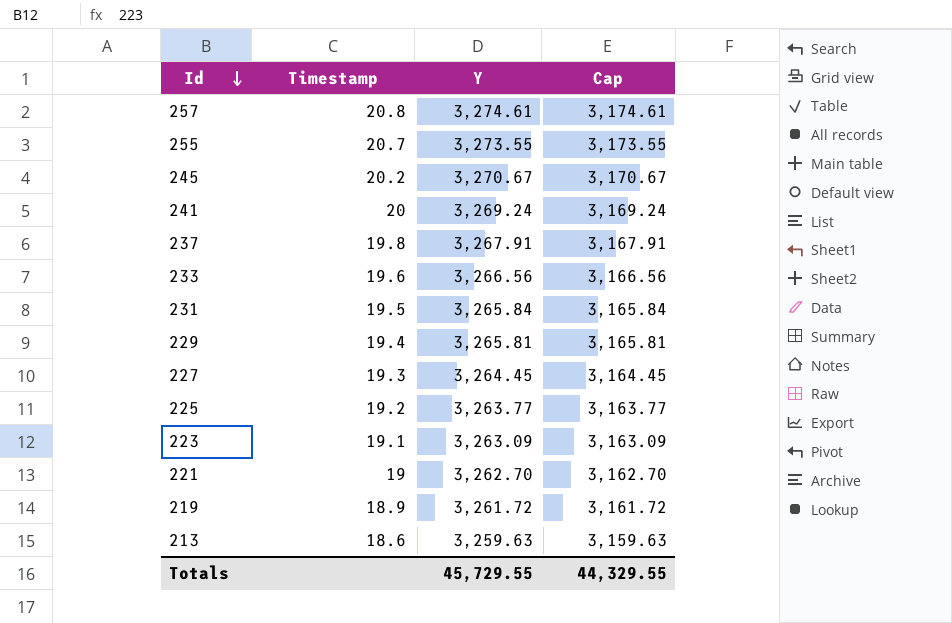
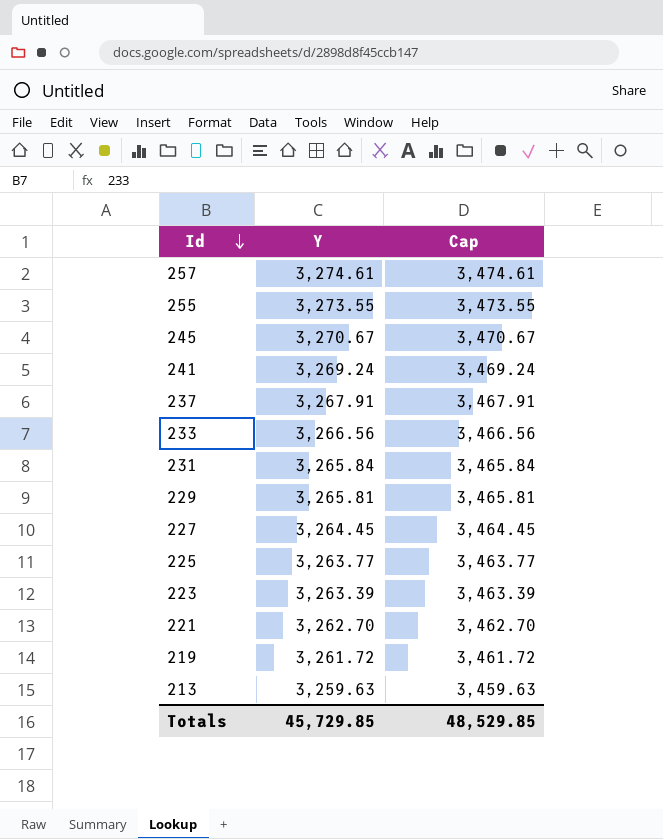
column Timestamp | position: 2 -> none
column Cap | formula: [Y] - 100 -> [Y] + 200
223 | Y: 3,263.09 -> 3,263.39
Totals | Y: 45,729.55 -> 45,729.85
Totals | Cap: 44,329.55 -> 48,529.85

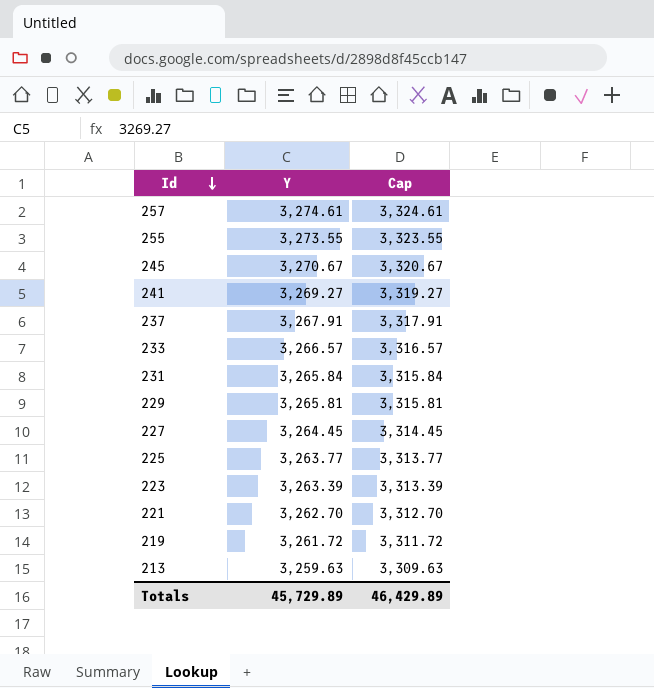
column Cap | formula: [Y] + 200 -> [Y] + 50
241 | Y: 3,269.24 -> 3,269.27
233 | Y: 3,266.56 -> 3,266.57
Totals | Y: 45,729.85 -> 45,729.89
Totals | Cap: 48,529.85 -> 46,429.89

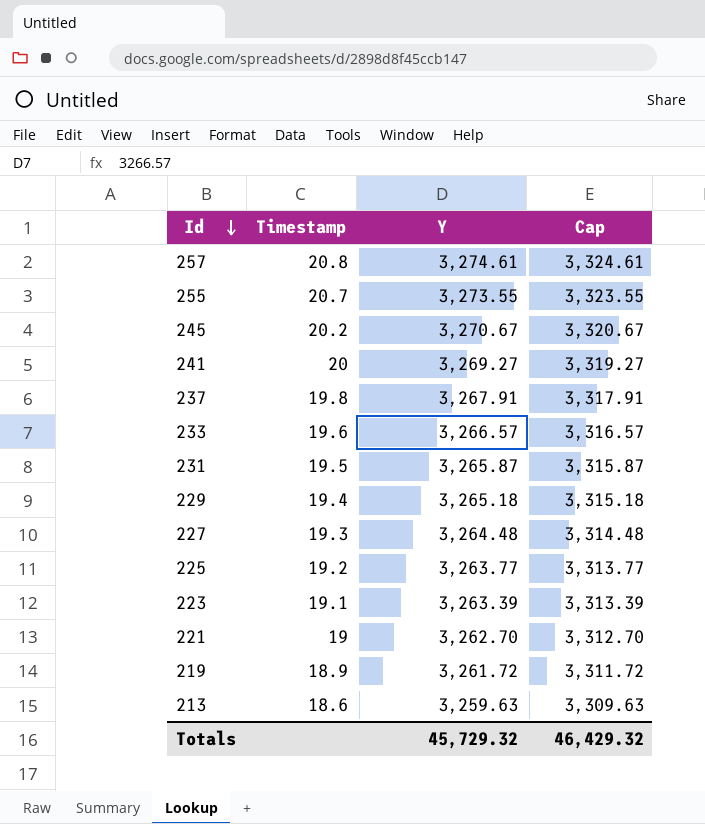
column Timestamp | position: none -> 2
231 | Y: 3,265.84 -> 3,265.87
231 | Cap: 3,315.84 -> 3,315.87
229 | Y: 3,265.81 -> 3,265.18
229 | Cap: 3,315.81 -> 3,315.18
227 | Y: 3,264.45 -> 3,264.48
227 | Cap: 3,314.45 -> 3,314.48
Totals | Y: 45,729.89 -> 45,729.32
Totals | Cap: 46,429.89 -> 46,429.32

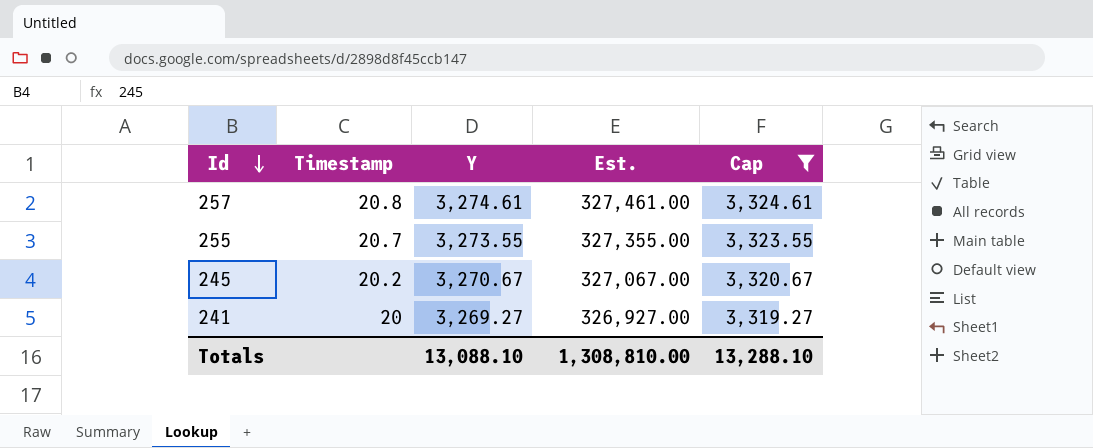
filter: none -> Cap >= 3,319.27
column Est. | formula: none -> [Y] * 100
Totals | Y: 45,729.32 -> 13,088.10
Totals | Cap: 46,429.32 -> 13,288.10

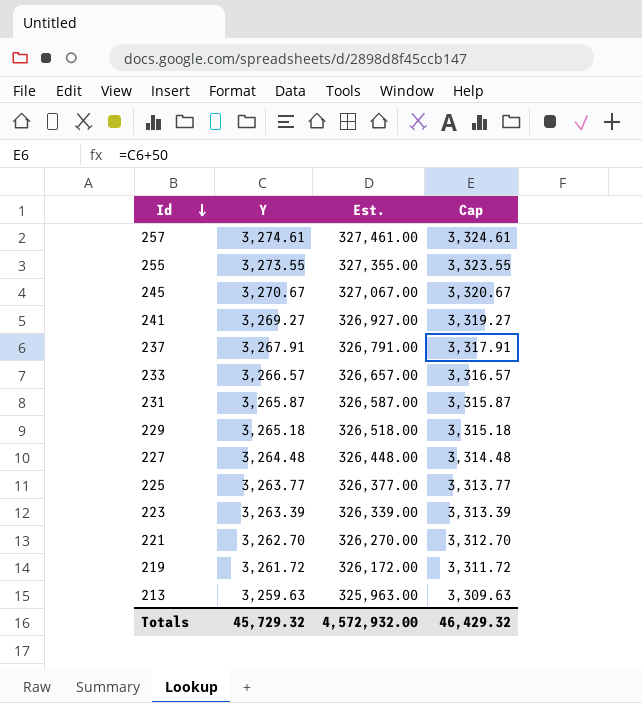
filter: Cap >= 3,319.27 -> none
column Timestamp | position: 2 -> none
Totals | Y: 13,088.10 -> 45,729.32
Totals | Est.: 1,308,810.00 -> 4,572,932.00
Totals | Cap: 13,288.10 -> 46,429.32

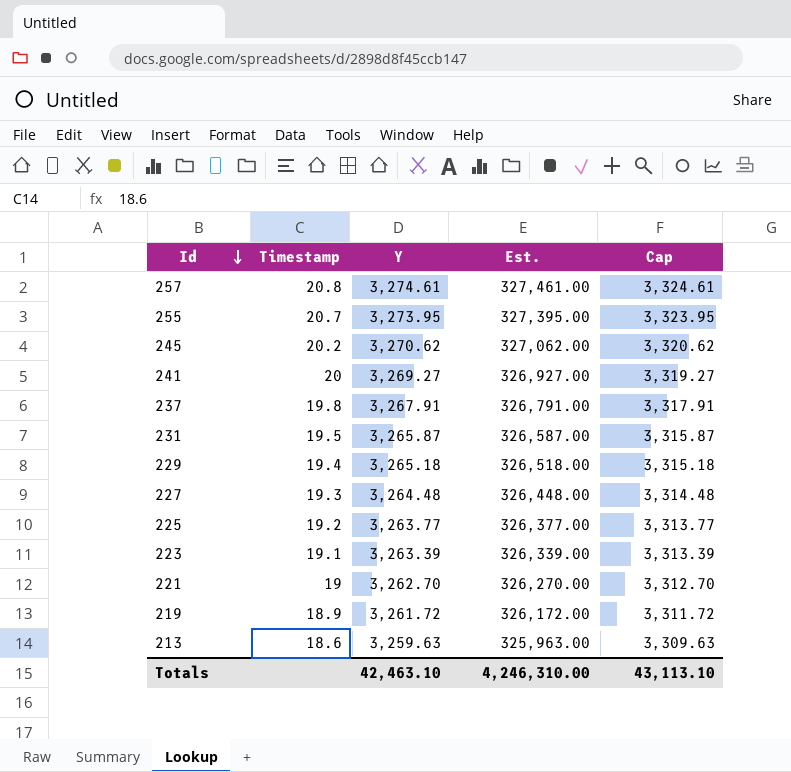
column Timestamp | position: none -> 2
row 233: 3,266.57 | 326,657.00 | 3,316.57 -> none
255 | Y: 3,273.55 -> 3,273.95
255 | Est.: 327,355.00 -> 327,395.00
255 | Cap: 3,323.55 -> 3,323.95
245 | Y: 3,270.67 -> 3,270.62
245 | Est.: 327,067.00 -> 327,062.00
245 | Cap: 3,320.67 -> 3,320.62
Totals | Y: 45,729.32 -> 42,463.10
Totals | Est.: 4,572,932.00 -> 4,246,310.00
Totals | Cap: 46,429.32 -> 43,113.10

